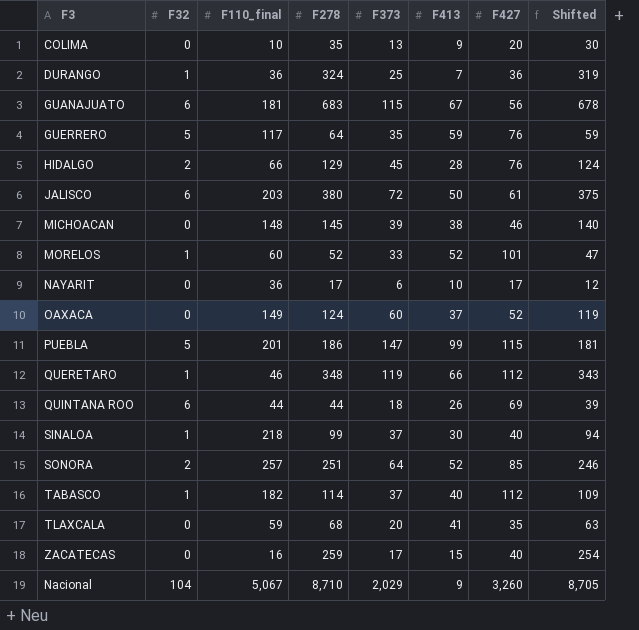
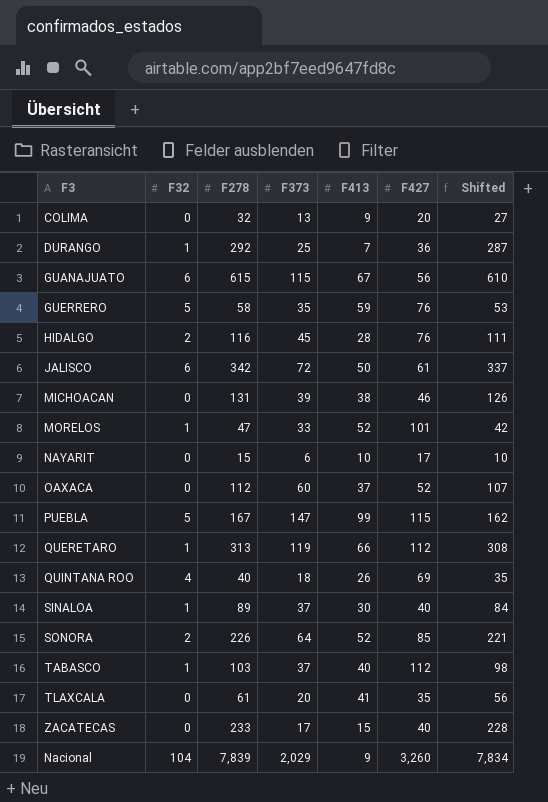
column F110_final | position: 3 -> none
COLIMA | F278: 35 -> 32
COLIMA | Shifted: 30 -> 27
DURANGO | F278: 324 -> 292
DURANGO | Shifted: 319 -> 287
GUANAJUATO | F278: 683 -> 615
GUANAJUATO | Shifted: 678 -> 610
GUERRERO | F278: 64 -> 58
GUERRERO | Shifted: 59 -> 53
HIDALGO | F278: 129 -> 116
HIDALGO | Shifted: 124 -> 111
JALISCO | F278: 380 -> 342
JALISCO | Shifted: 375 -> 337
MICHOACAN | F278: 145 -> 131
MICHOACAN | Shifted: 140 -> 126
MORELOS | F278: 52 -> 47
MORELOS | Shifted: 47 -> 42
NAYARIT | F278: 17 -> 15
NAYARIT | Shifted: 12 -> 10
OAXACA | F278: 124 -> 112
OAXACA | Shifted: 119 -> 107
PUEBLA | F278: 186 -> 167
PUEBLA | Shifted: 181 -> 162
QUERETARO | F278: 348 -> 313
QUERETARO | Shifted: 343 -> 308
QUINTANA ROO | F32: 6 -> 4
QUINTANA ROO | F278: 44 -> 40
QUINTANA ROO | Shifted: 39 -> 35
SINALOA | F278: 99 -> 89
SINALOA | Shifted: 94 -> 84
SONORA | F278: 251 -> 226
SONORA | Shifted: 246 -> 221
TABASCO | F278: 114 -> 103
TABASCO | Shifted: 109 -> 98
TLAXCALA | F278: 68 -> 61
TLAXCALA | Shifted: 63 -> 56
ZACATECAS | F278: 259 -> 233
ZACATECAS | Shifted: 254 -> 228
Nacional | F278: 8,710 -> 7,839
Nacional | Shifted: 8,705 -> 7,834

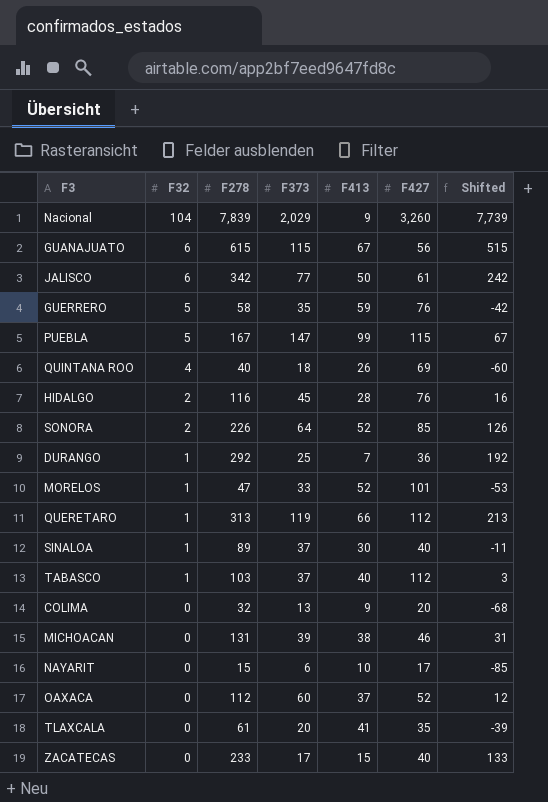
row order: none -> F32 descending
column Shifted | formula: [F278] - 5 -> [F278] - 100
JALISCO | F373: 72 -> 77

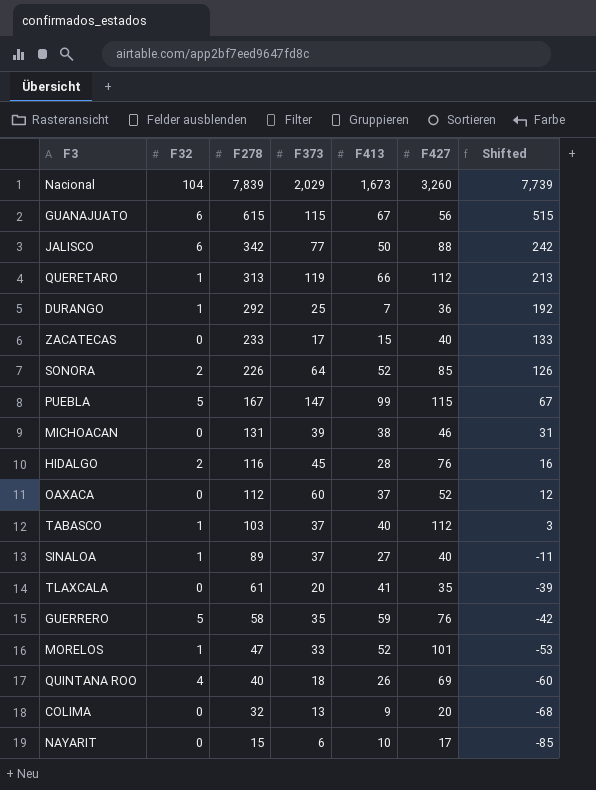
row order: F32 descending -> F278 descending
Nacional | F413: 9 -> 1,673
JALISCO | F427: 61 -> 88
SINALOA | F413: 30 -> 27

